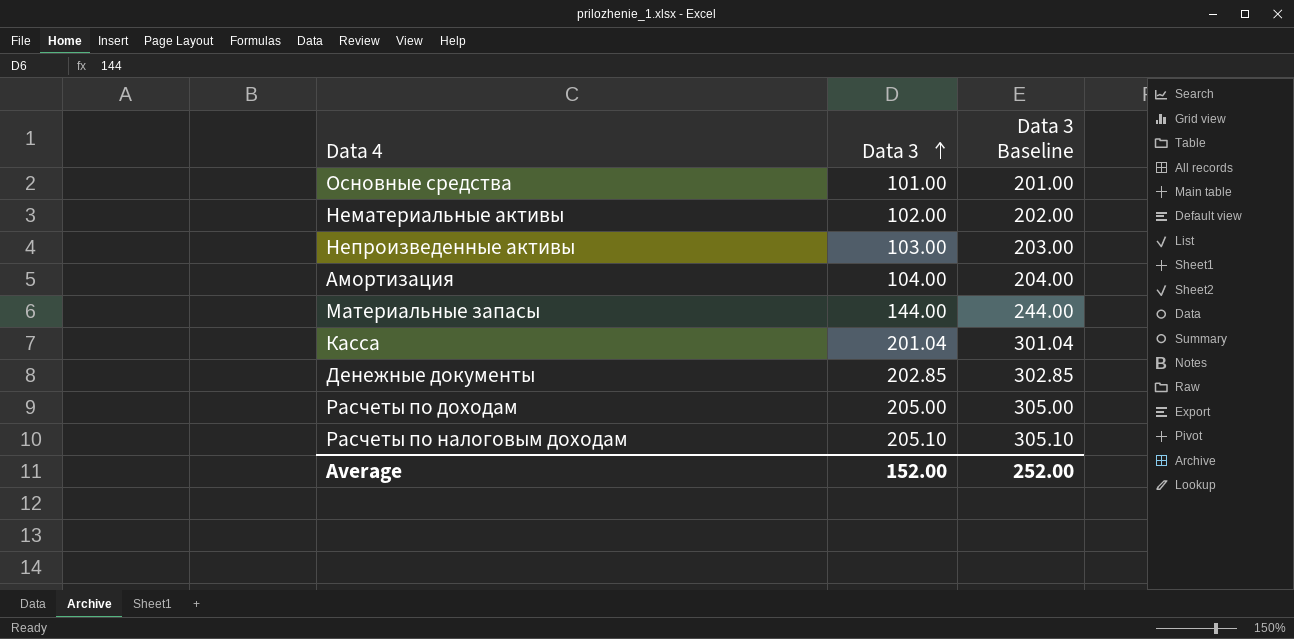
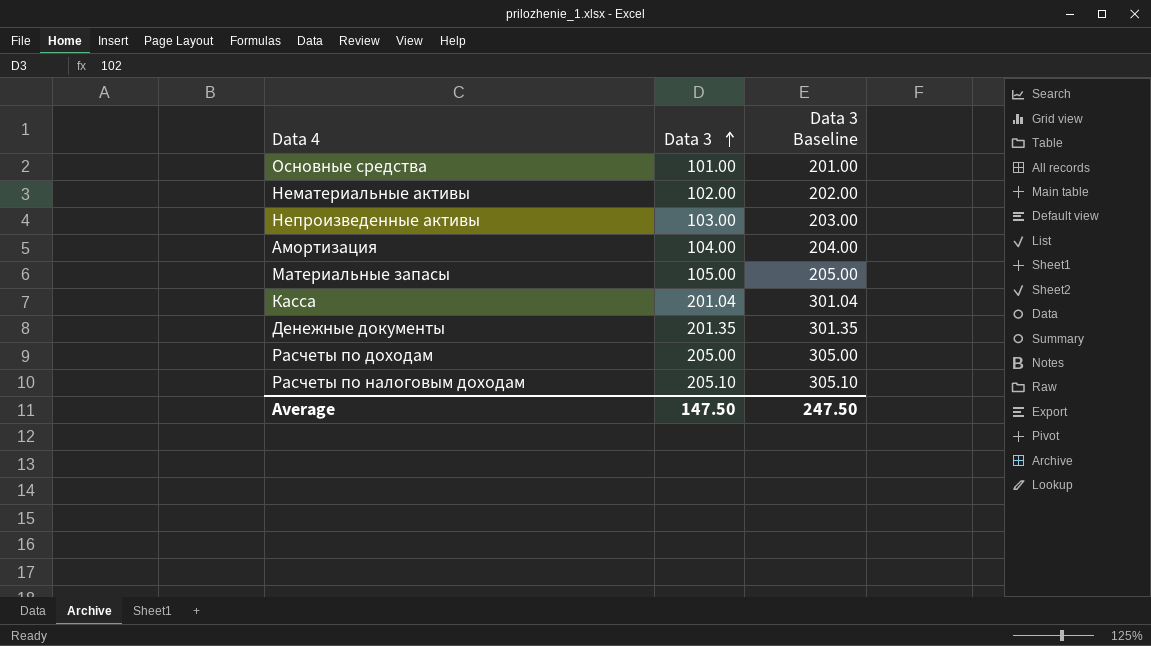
Материальные запасы | Data 3: 144.00 -> 105.00
Материальные запасы | Data 3 Baseline: 244.00 -> 205.00
Денежные документы | Data 3: 202.85 -> 201.35
Денежные документы | Data 3 Baseline: 302.85 -> 301.35
Average | Data 3: 152.00 -> 147.50
Average | Data 3 Baseline: 252.00 -> 247.50

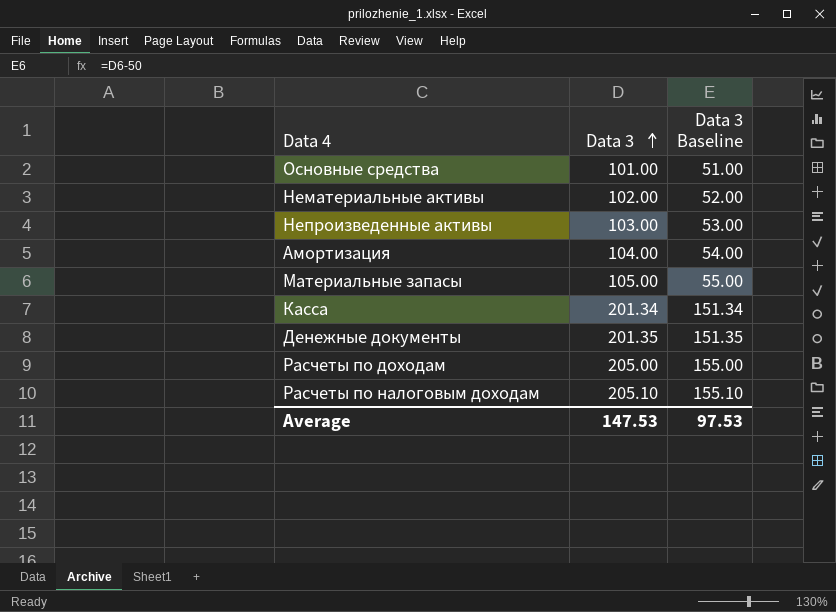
column Data 3 Baseline | formula: [Data 3] + 100 -> [Data 3] - 50
Касса | Data 3: 201.04 -> 201.34
Average | Data 3: 147.50 -> 147.53
Average | Data 3 Baseline: 247.50 -> 97.53

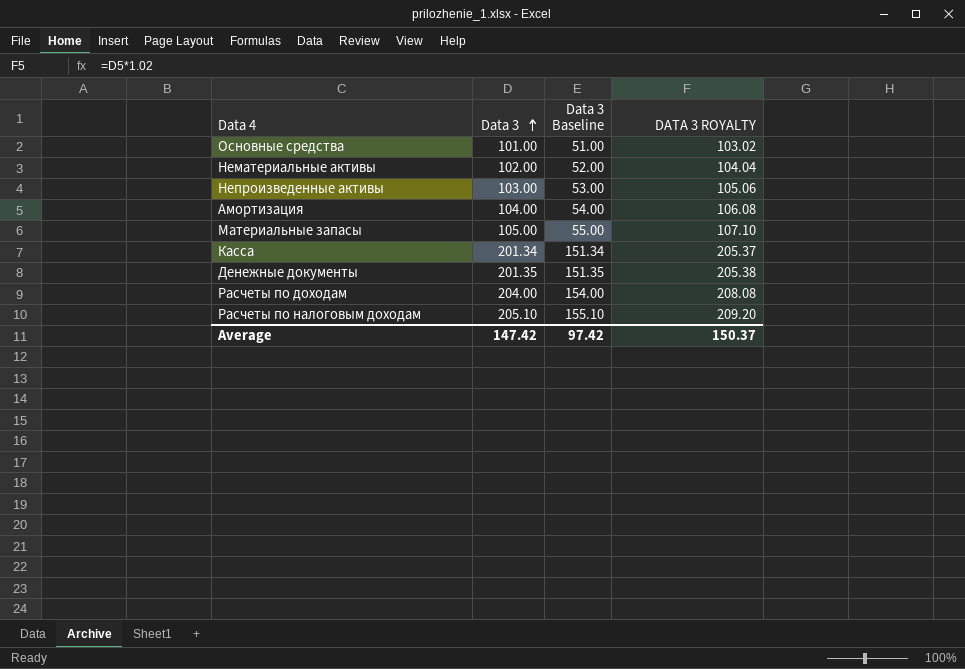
column DATA 3 ROYALTY | formula: none -> [Data 3] * 1.02
Расчеты по доходам | Data 3: 205.00 -> 204.00
Расчеты по доходам | Data 3 Baseline: 155.00 -> 154.00
Average | Data 3: 147.53 -> 147.42
Average | Data 3 Baseline: 97.53 -> 97.42

